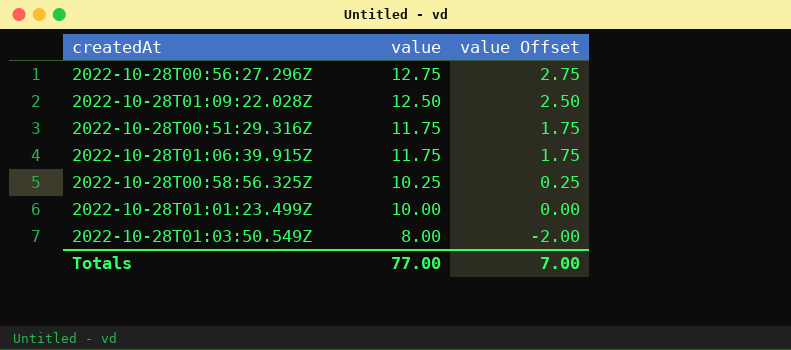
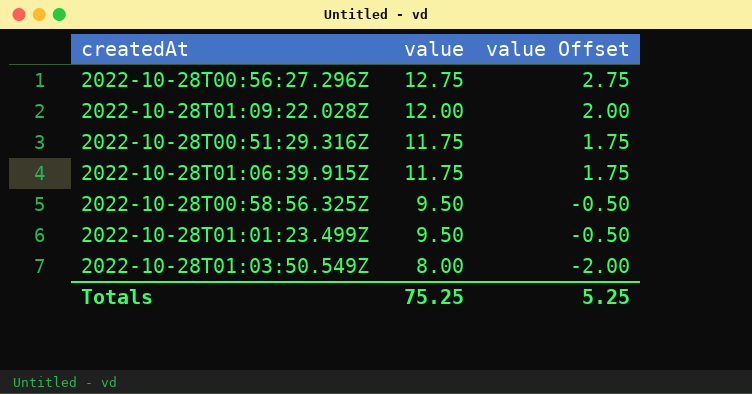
2022-10-28T01:09:22.028Z | value: 12.50 -> 12.00
2022-10-28T01:09:22.028Z | value Offset: 2.50 -> 2.00
2022-10-28T00:58:56.325Z | value: 10.25 -> 9.50
2022-10-28T00:58:56.325Z | value Offset: 0.25 -> -0.50
2022-10-28T01:01:23.499Z | value: 10.00 -> 9.50
2022-10-28T01:01:23.499Z | value Offset: 0.00 -> -0.50
Totals | value: 77.00 -> 75.25
Totals | value Offset: 7.00 -> 5.25

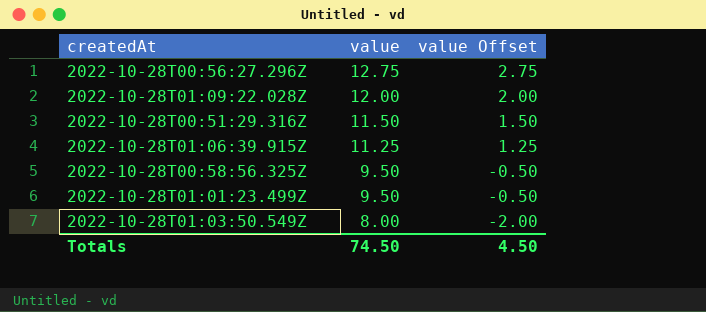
2022-10-28T00:51:29.316Z | value: 11.75 -> 11.50
2022-10-28T00:51:29.316Z | value Offset: 1.75 -> 1.50
2022-10-28T01:06:39.915Z | value: 11.75 -> 11.25
2022-10-28T01:06:39.915Z | value Offset: 1.75 -> 1.25
Totals | value: 75.25 -> 74.50
Totals | value Offset: 5.25 -> 4.50

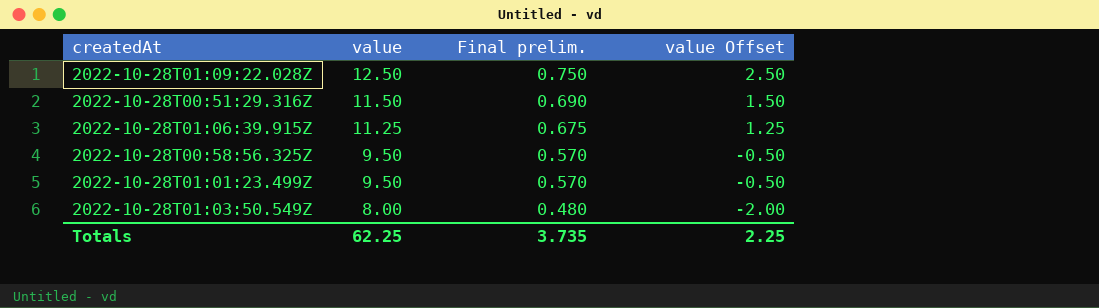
column Final prelim. | formula: none -> [value] * 0.06
row 2022-10-28T00:56:27.296Z: 12.75 | 2.75 -> none
2022-10-28T01:09:22.028Z | value: 12.00 -> 12.50
2022-10-28T01:09:22.028Z | value Offset: 2.00 -> 2.50
Totals | value: 74.50 -> 62.25
Totals | value Offset: 4.50 -> 2.25

